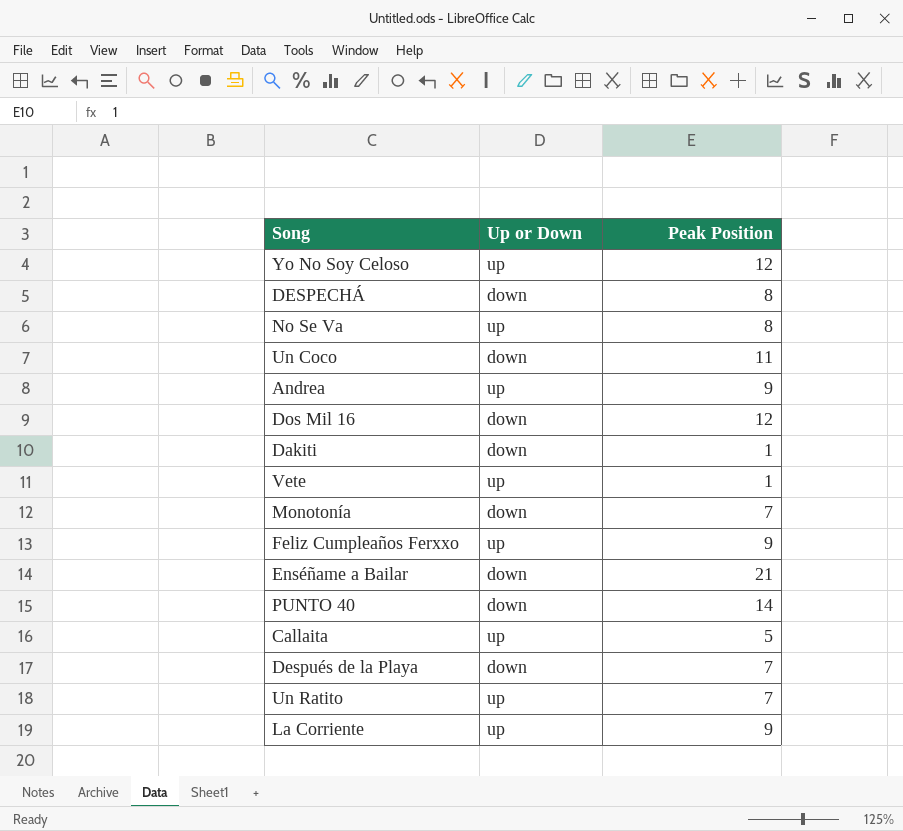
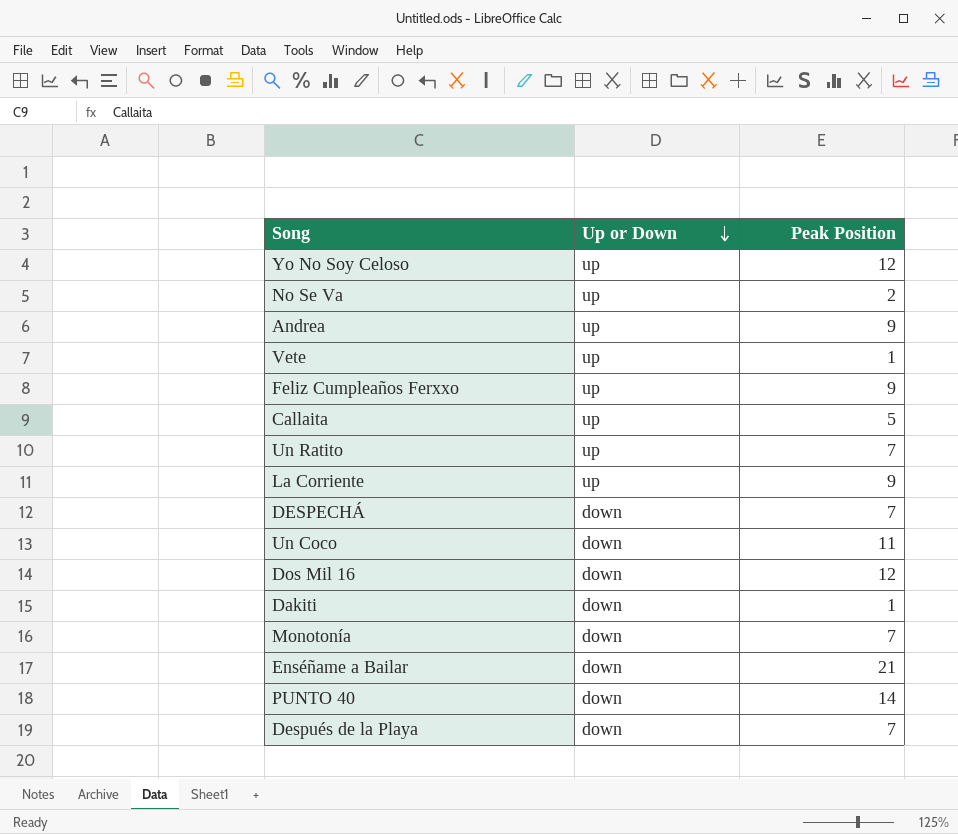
row order: none -> Up or Down descending
No Se Va | Peak Position: 8 -> 2
DESPECHÁ | Peak Position: 8 -> 7

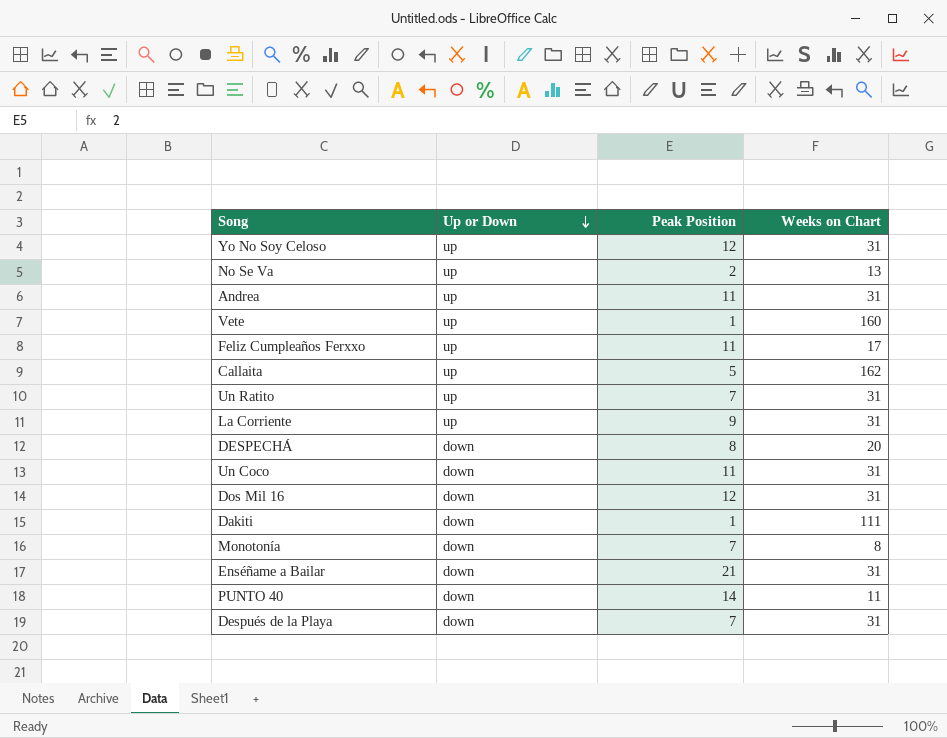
column Weeks on Chart | position: none -> 4
Andrea | Peak Position: 9 -> 11
Feliz Cumpleaños Ferxxo | Peak Position: 9 -> 11
DESPECHÁ | Peak Position: 7 -> 8

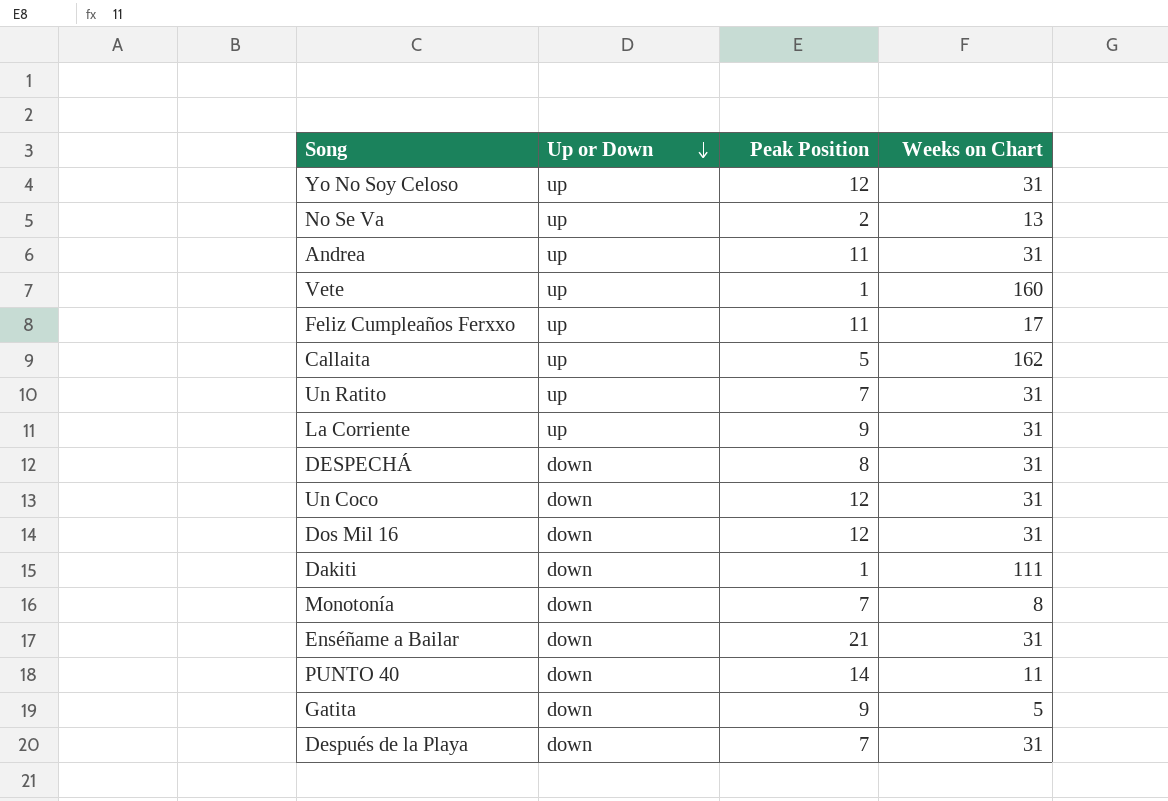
DESPECHÁ | Weeks on Chart: 20 -> 31
Un Coco | Peak Position: 11 -> 12
row Gatita: none -> down | 9 | 5

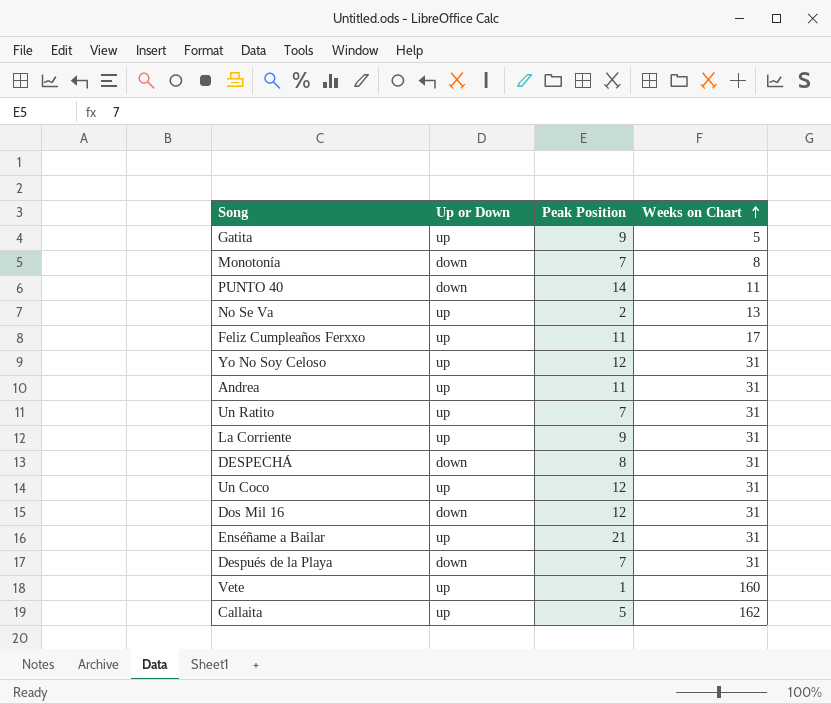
row order: Up or Down descending -> Weeks on Chart ascending
row Dakiti: down | 1 | 111 -> none
Gatita | Up or Down: down -> up
Un Coco | Up or Down: down -> up
Enséñame a Bailar | Up or Down: down -> up

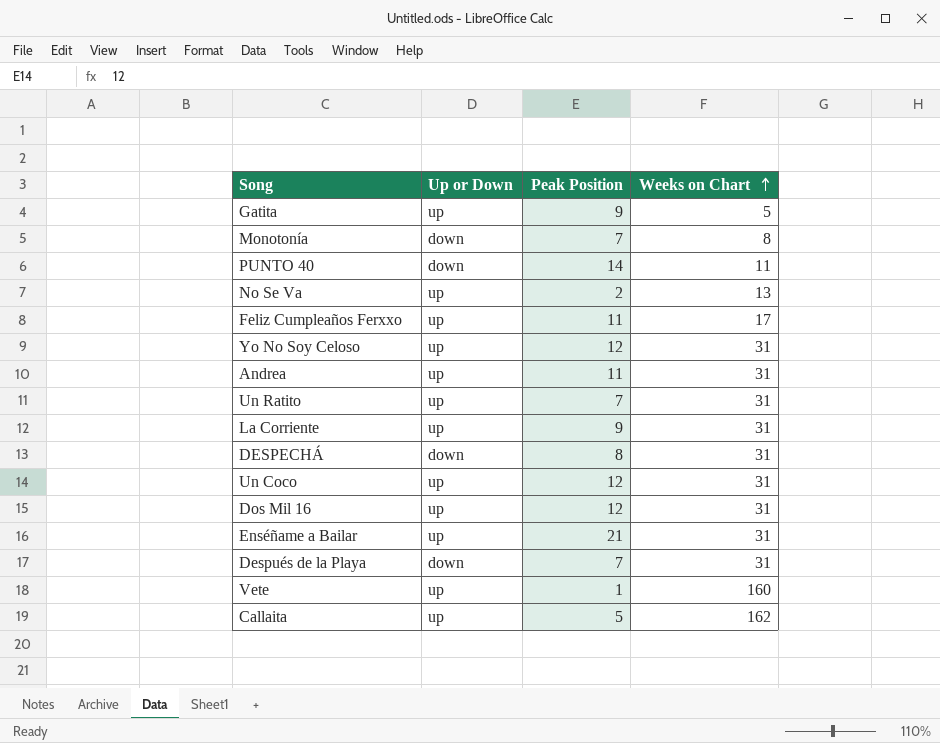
Dos Mil 16 | Up or Down: down -> up

